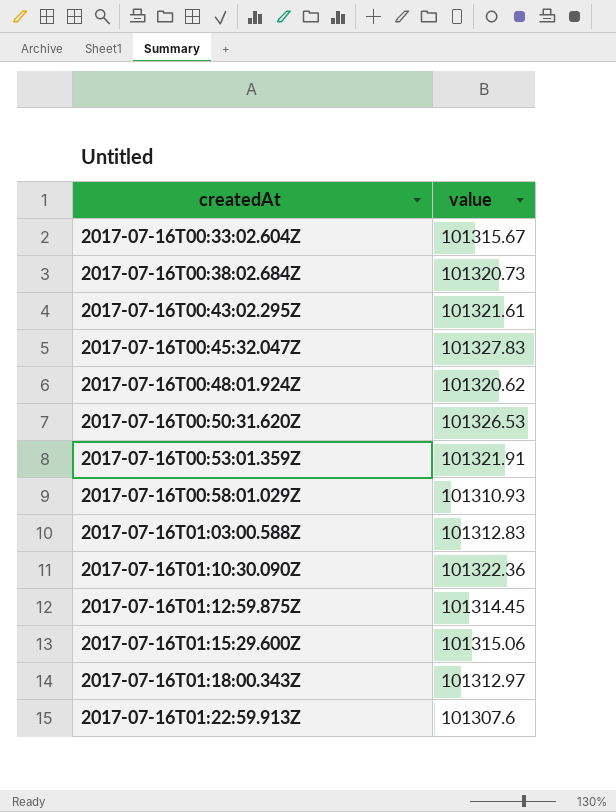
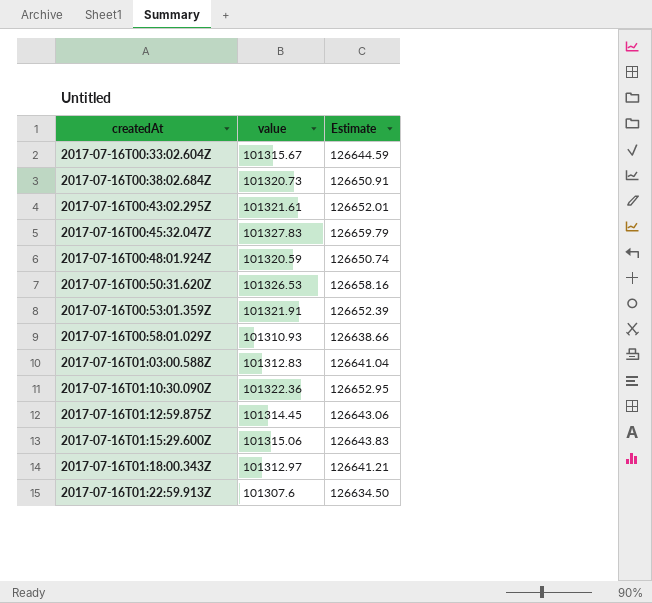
column Estimate | formula: none -> [value] * 1.25
2017-07-16T00:48:01.924Z | value: 101320.62 -> 101320.59

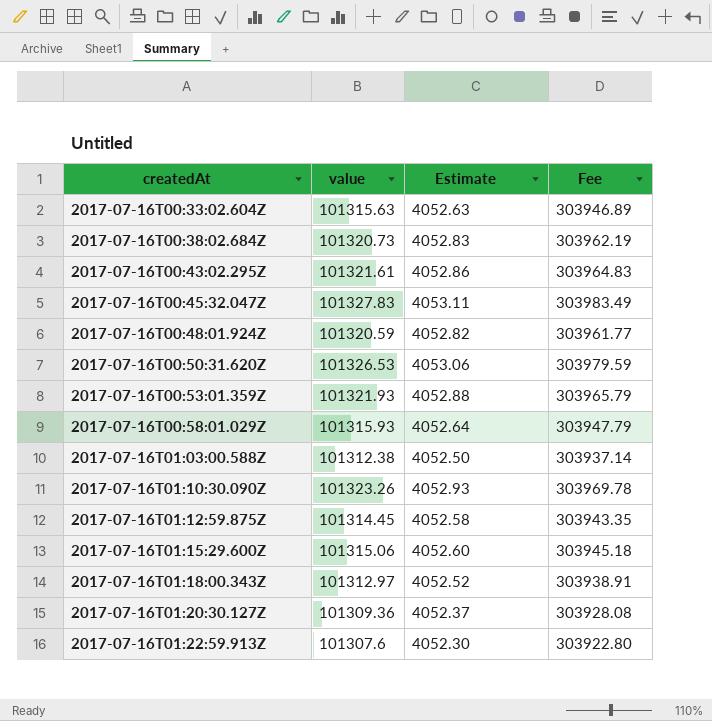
column Estimate | formula: [value] * 1.25 -> [value] * 0.04
column Fee | formula: none -> [value] * 3
2017-07-16T00:33:02.604Z | value: 101315.67 -> 101315.63
2017-07-16T00:53:01.359Z | value: 101321.91 -> 101321.93
2017-07-16T00:58:01.029Z | value: 101310.93 -> 101315.93
2017-07-16T01:03:00.588Z | value: 101312.83 -> 101312.38
2017-07-16T01:10:30.090Z | value: 101322.36 -> 101323.26
row 2017-07-16T01:20:30.127Z: none -> 101309.36 | 4052.37 | 303928.08

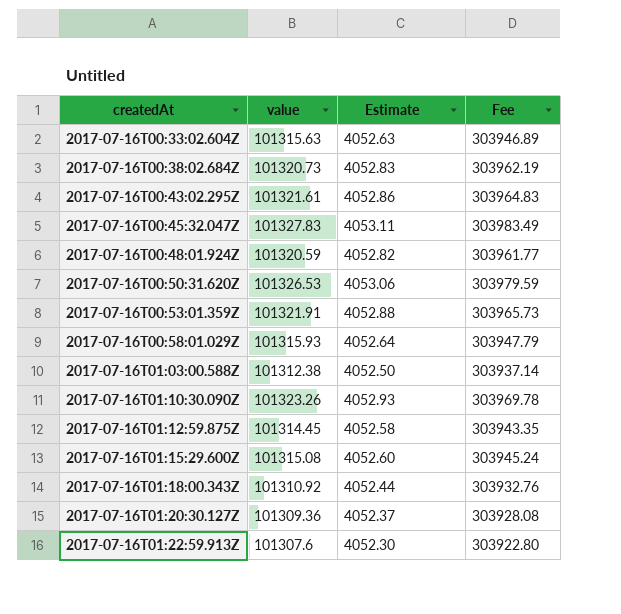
2017-07-16T00:53:01.359Z | value: 101321.93 -> 101321.91
2017-07-16T00:53:01.359Z | Fee: 303965.79 -> 303965.73
2017-07-16T01:15:29.600Z | value: 101315.06 -> 101315.08
2017-07-16T01:15:29.600Z | Fee: 303945.18 -> 303945.24
2017-07-16T01:18:00.343Z | value: 101312.97 -> 101310.92
2017-07-16T01:18:00.343Z | Estimate: 4052.52 -> 4052.44
2017-07-16T01:18:00.343Z | Fee: 303938.91 -> 303932.76

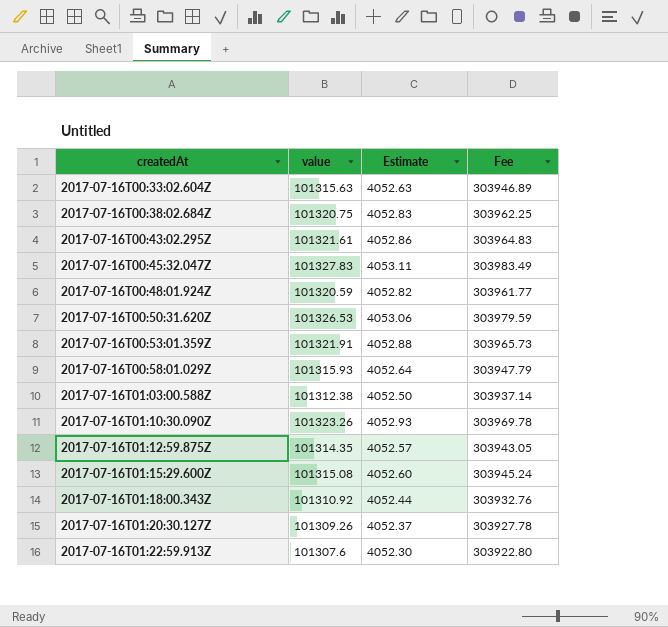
2017-07-16T00:38:02.684Z | value: 101320.73 -> 101320.75
2017-07-16T00:38:02.684Z | Fee: 303962.19 -> 303962.25
2017-07-16T01:12:59.875Z | value: 101314.45 -> 101314.35
2017-07-16T01:12:59.875Z | Estimate: 4052.58 -> 4052.57
2017-07-16T01:12:59.875Z | Fee: 303943.35 -> 303943.05
2017-07-16T01:20:30.127Z | value: 101309.36 -> 101309.26
2017-07-16T01:20:30.127Z | Fee: 303928.08 -> 303927.78

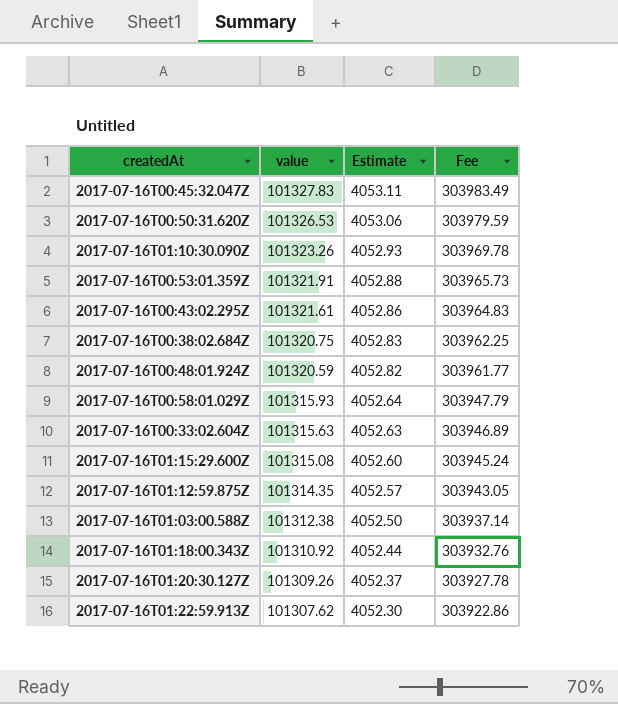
row order: createdAt ascending -> value descending
2017-07-16T01:22:59.913Z | value: 101307.6 -> 101307.62
2017-07-16T01:22:59.913Z | Fee: 303922.80 -> 303922.86

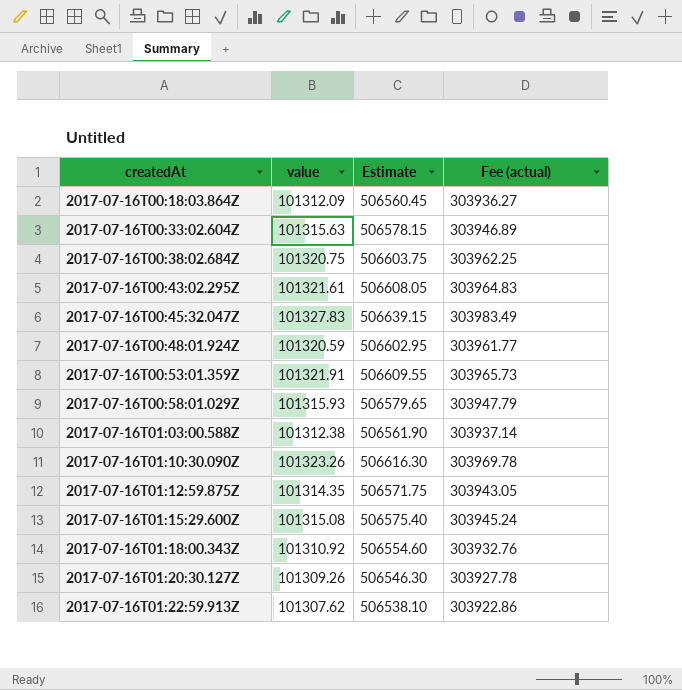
row order: value descending -> createdAt ascending
column Estimate | formula: [value] * 0.04 -> [value] * 5
column name: Fee -> Fee (actual)
row 2017-07-16T00:50:31.620Z: 101326.53 | 4053.06 | 303979.59 -> none
row 2017-07-16T00:18:03.864Z: none -> 101312.09 | 506560.45 | 303936.27

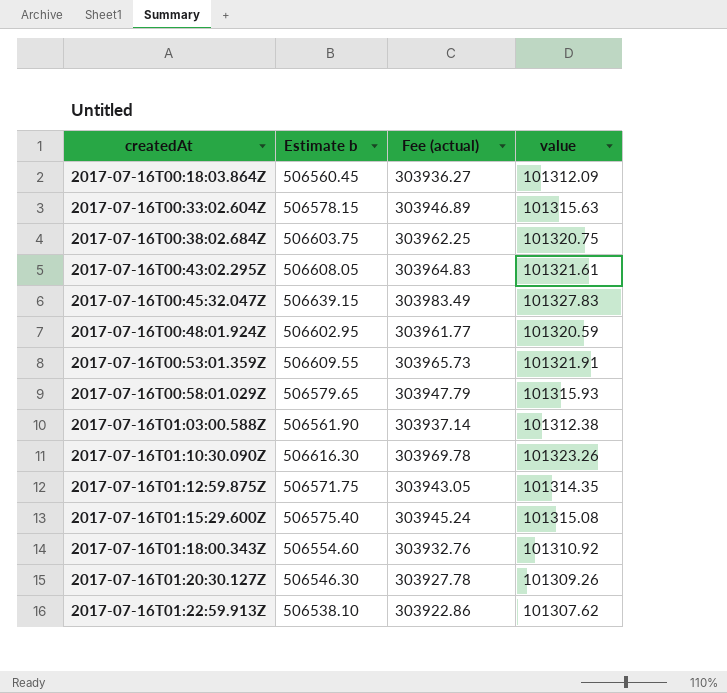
column name: Estimate -> Estimate b
column value | position: 2 -> 4

